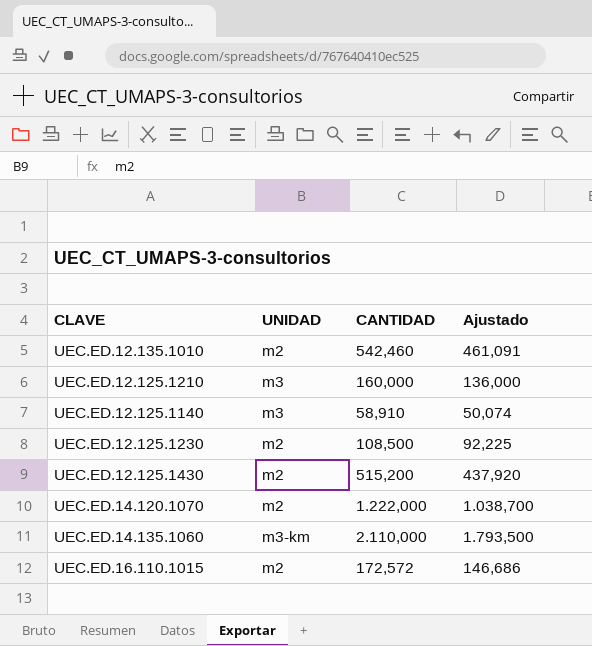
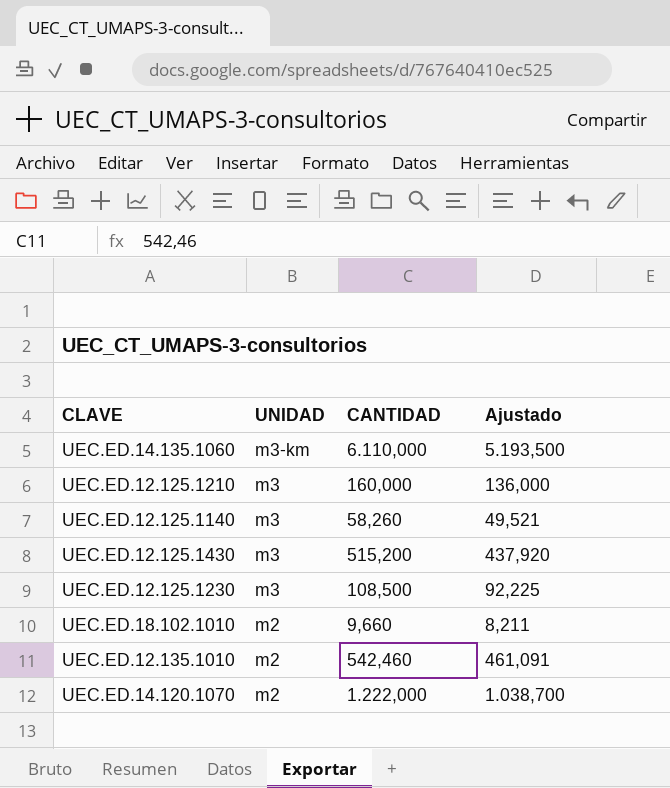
row order: none -> UNIDAD descending
row UEC.ED.16.110.1015: m2 | 172,572 | 146,686 -> none
UEC.ED.14.135.1060 | CANTIDAD: 2.110,000 -> 6.110,000
UEC.ED.14.135.1060 | Ajustado: 1.793,500 -> 5.193,500
UEC.ED.12.125.1140 | CANTIDAD: 58,910 -> 58,260
UEC.ED.12.125.1140 | Ajustado: 50,074 -> 49,521
UEC.ED.12.125.1430 | UNIDAD: m2 -> m3
UEC.ED.12.125.1230 | UNIDAD: m2 -> m3
row UEC.ED.18.102.1010: none -> m2 | 9,660 | 8,211

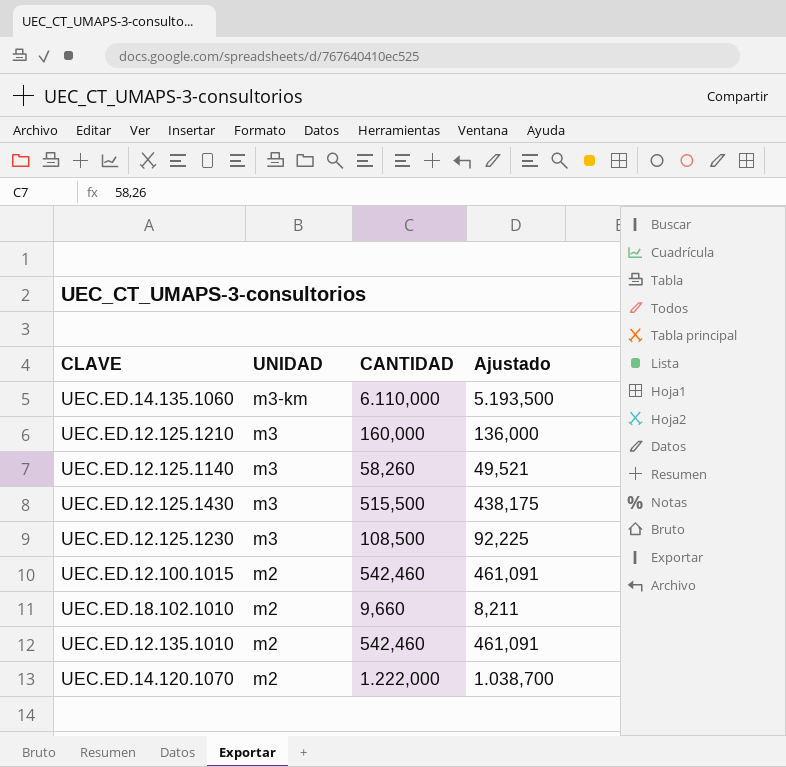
UEC.ED.12.125.1430 | CANTIDAD: 515,200 -> 515,500
UEC.ED.12.125.1430 | Ajustado: 437,920 -> 438,175
row UEC.ED.12.100.1015: none -> m2 | 542,460 | 461,091

